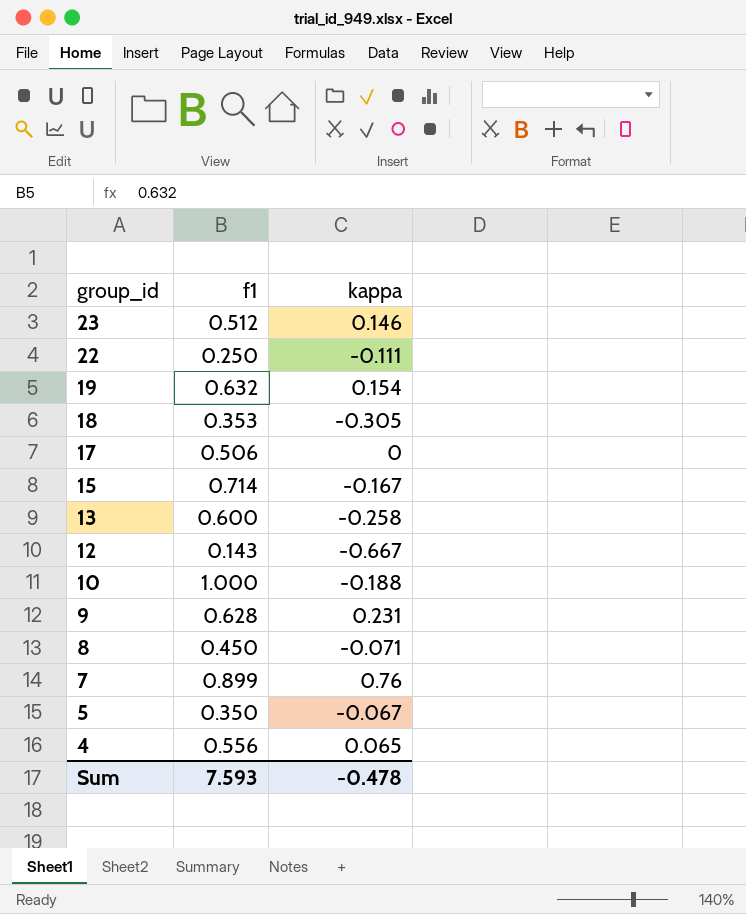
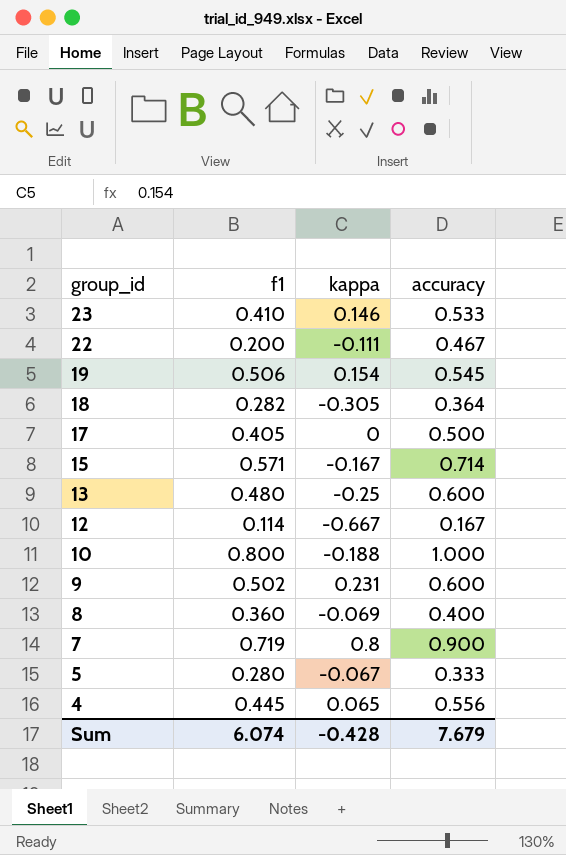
column accuracy | position: none -> 4
23 | f1: 0.512 -> 0.410
22 | f1: 0.250 -> 0.200
19 | f1: 0.632 -> 0.506
18 | f1: 0.353 -> 0.282
17 | f1: 0.506 -> 0.405
15 | f1: 0.714 -> 0.571
13 | f1: 0.600 -> 0.480
13 | kappa: -0.258 -> -0.25
12 | f1: 0.143 -> 0.114
10 | f1: 1.000 -> 0.800
9 | f1: 0.628 -> 0.502
8 | f1: 0.450 -> 0.360
8 | kappa: -0.071 -> -0.069
7 | f1: 0.899 -> 0.719
7 | kappa: 0.76 -> 0.8
5 | f1: 0.350 -> 0.280
4 | f1: 0.556 -> 0.445
Sum | f1: 7.593 -> 6.074
Sum | kappa: -0.478 -> -0.428

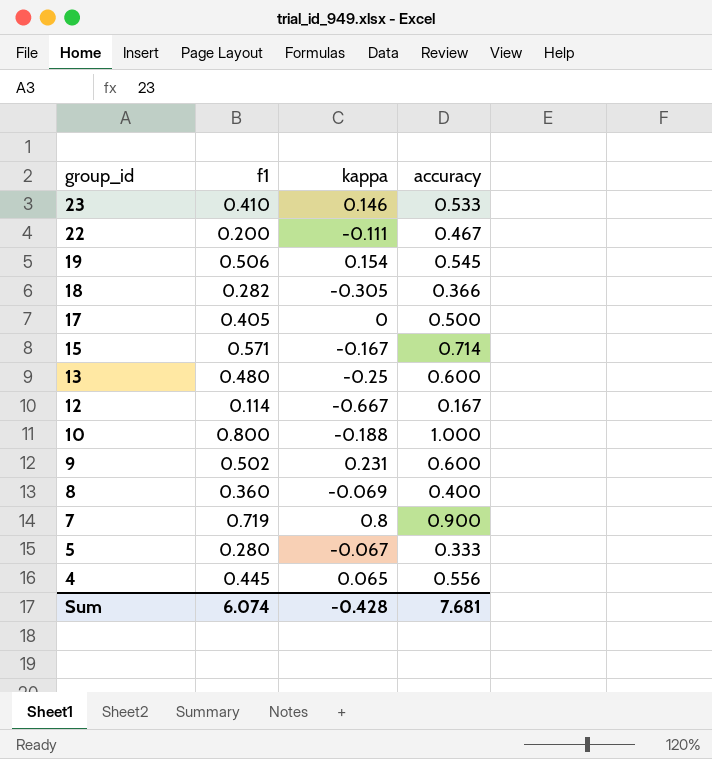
18 | accuracy: 0.364 -> 0.366
Sum | accuracy: 7.679 -> 7.681

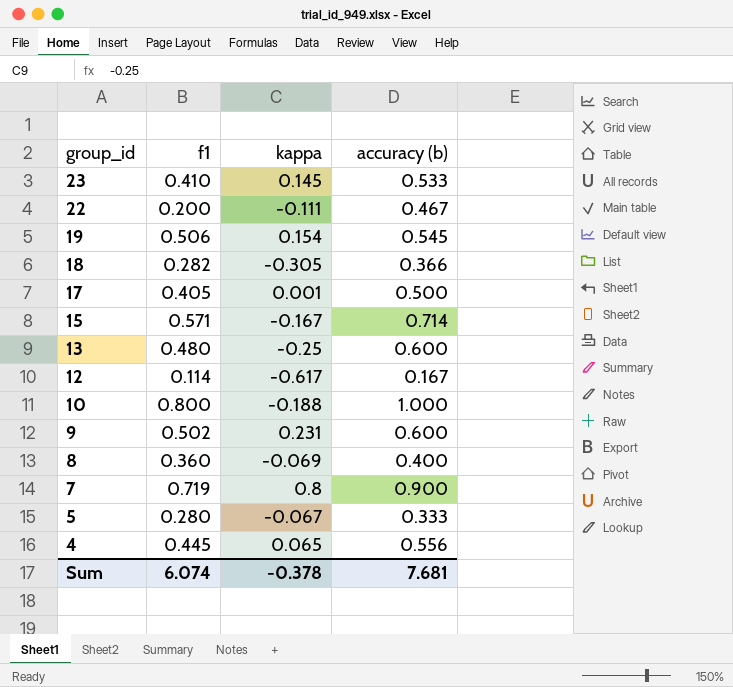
column name: accuracy -> accuracy (b)
23 | kappa: 0.146 -> 0.145
17 | kappa: 0 -> 0.001
12 | kappa: -0.667 -> -0.617
Sum | kappa: -0.428 -> -0.378

